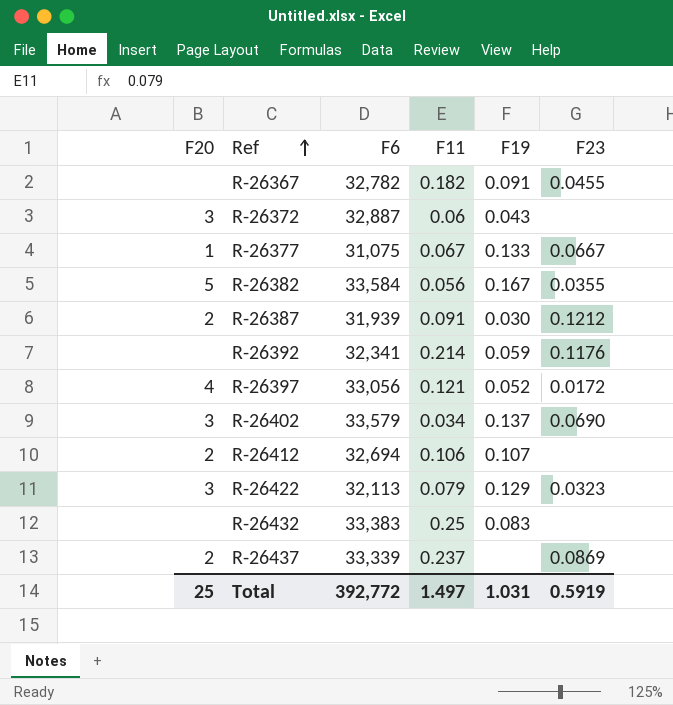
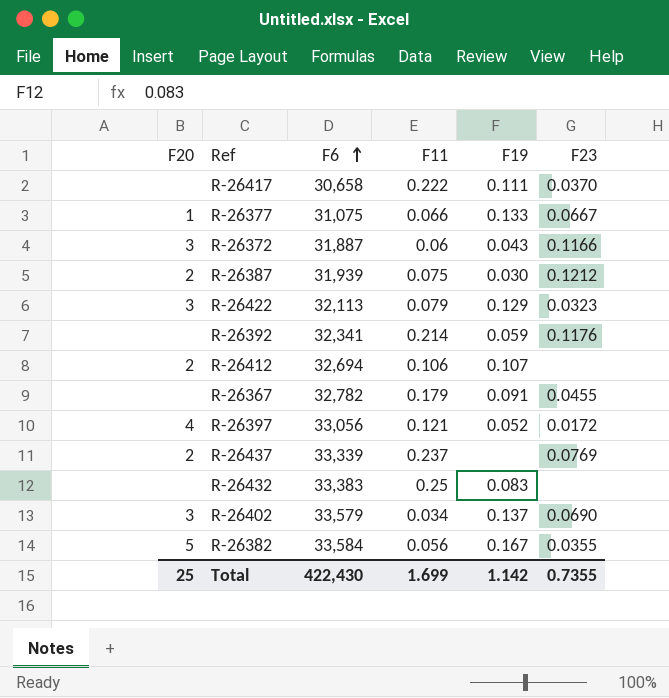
row order: Ref ascending -> F6 ascending
row R-26417: none -> none | 30,658 | 0.222 | 0.111 | 0.0370
R-26377 | F11: 0.067 -> 0.066
R-26372 | F6: 32,887 -> 31,887
R-26372 | F23: none -> 0.1166
R-26387 | F11: 0.091 -> 0.075
R-26367 | F11: 0.182 -> 0.179
R-26437 | F23: 0.0869 -> 0.0769
Total | F6: 392,772 -> 422,430
Total | F11: 1.497 -> 1.699
Total | F19: 1.031 -> 1.142
Total | F23: 0.5919 -> 0.7355

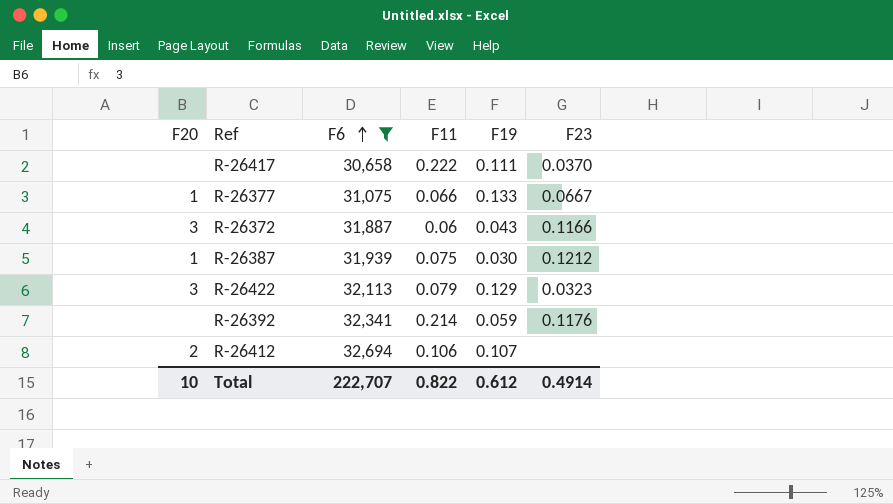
filter: none -> F6 <= 32,694
R-26387 | F20: 2 -> 1
Total | F20: 25 -> 10
Total | F6: 422,430 -> 222,707
Total | F11: 1.699 -> 0.822
Total | F19: 1.142 -> 0.612
Total | F23: 0.7355 -> 0.4914

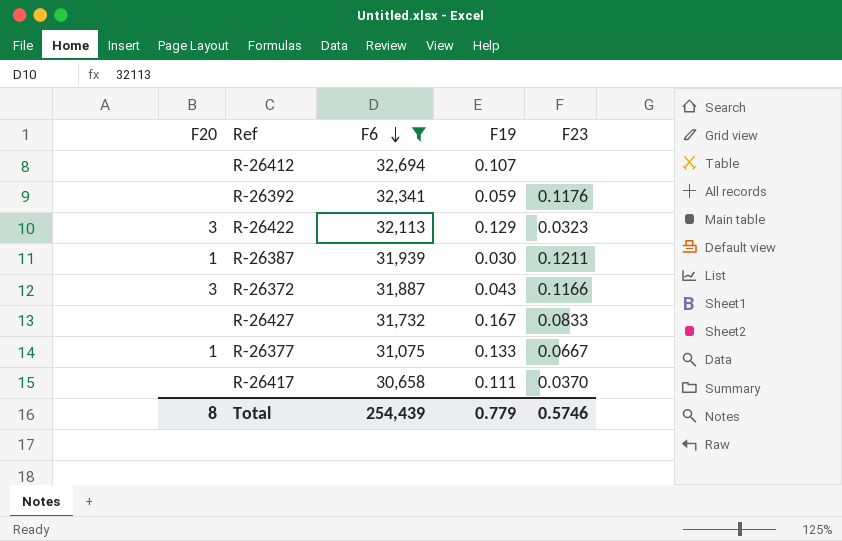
row order: F6 ascending -> F6 descending
column F11 | position: 4 -> none
R-26412 | F20: 2 -> none
R-26387 | F23: 0.1212 -> 0.1211
row R-26427: none -> none | 31,732 | 0.167 | 0.0833
Total | F20: 10 -> 8
Total | F6: 222,707 -> 254,439
Total | F19: 0.612 -> 0.779
Total | F23: 0.4914 -> 0.5746

